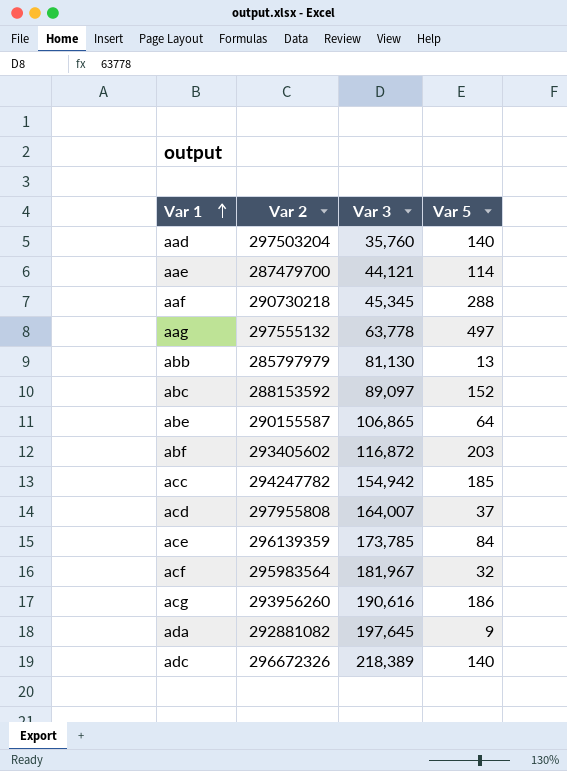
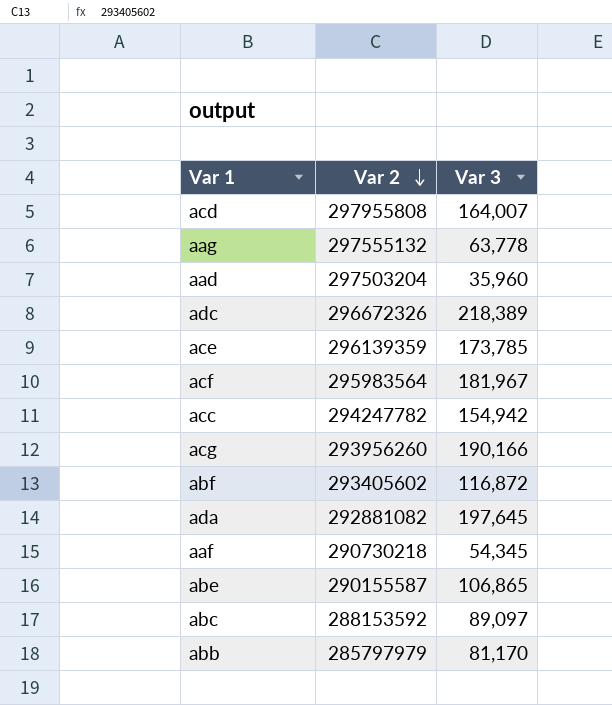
row order: Var 1 ascending -> Var 2 descending
column Var 5 | position: 4 -> none
row aae: 287479700 | 44,121 | 114 -> none
aad | Var 3: 35,760 -> 35,960
acg | Var 3: 190,616 -> 190,166
aaf | Var 3: 45,345 -> 54,345
abb | Var 3: 81,130 -> 81,170

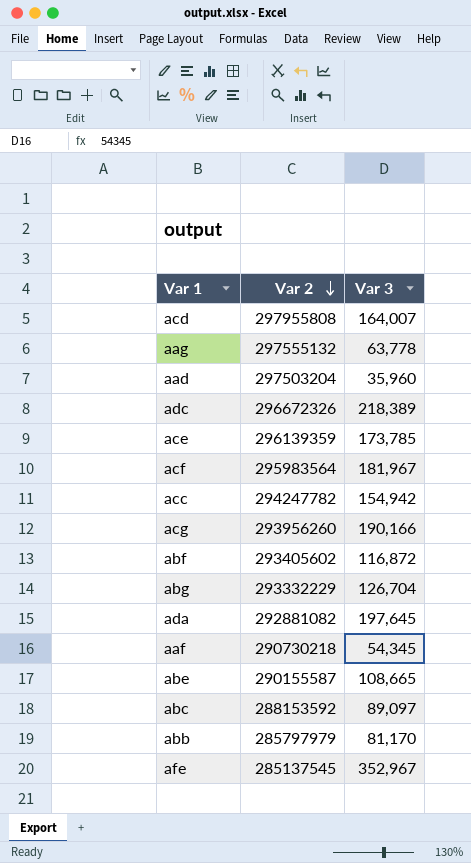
row abg: none -> 293332229 | 126,704
abe | Var 3: 106,865 -> 108,665
row afe: none -> 285137545 | 352,967

